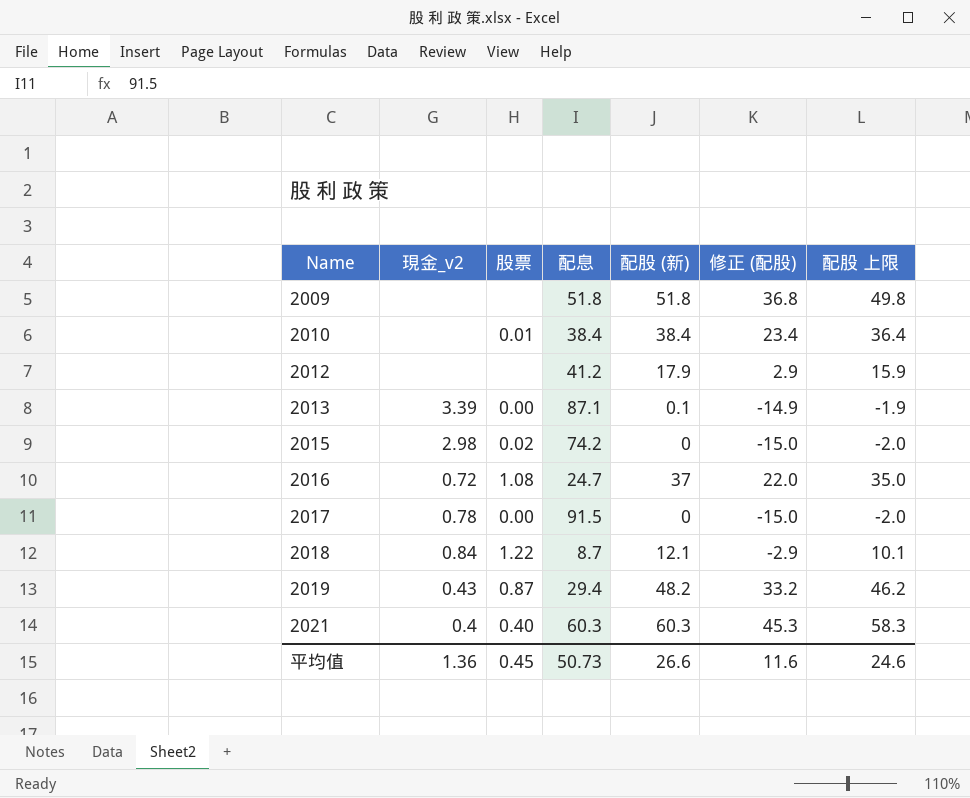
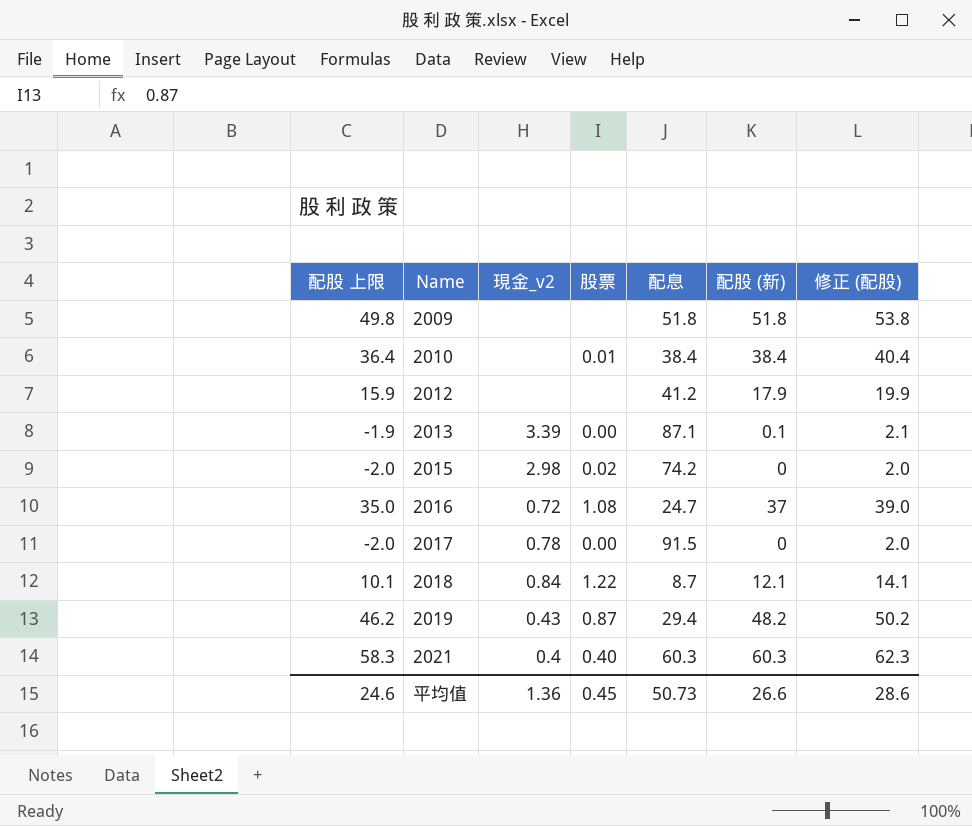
column 配股 上限 | position: 7 -> 1
column 修正 (配股) | formula: [配股 (新)] - 15 -> [配股 (新)] + 2
平均值 | 修正 (配股): 11.6 -> 28.6

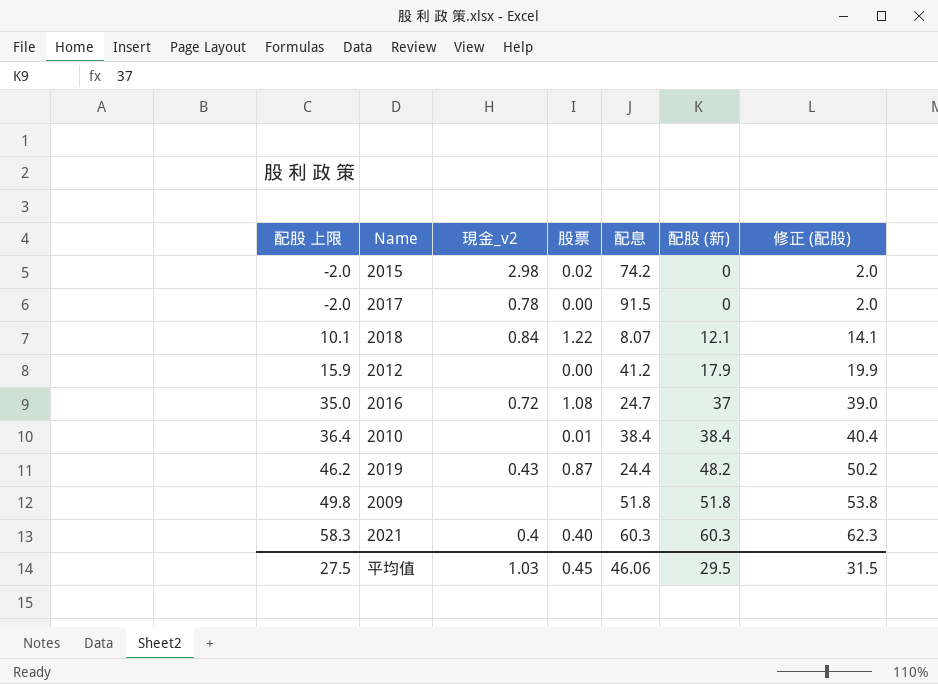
row order: Name ascending -> 配股 上限 ascending
row 2013: -1.9 | 3.39 | 0.00 | 87.1 | 0.1 | 2.1 -> none
2018 | 配息: 8.7 -> 8.07
2012 | 股票: none -> 0.00
2019 | 配息: 29.4 -> 24.4
平均值 | 配股 上限: 24.6 -> 27.5
平均值 | 現金_v2: 1.36 -> 1.03
平均值 | 配息: 50.73 -> 46.06
平均值 | 配股 (新): 26.6 -> 29.5
平均值 | 修正 (配股): 28.6 -> 31.5

